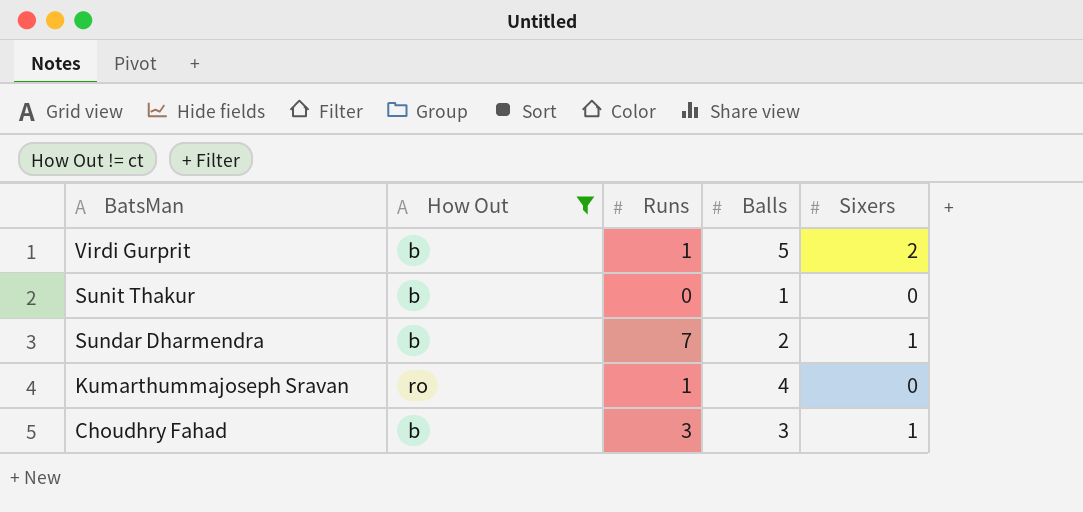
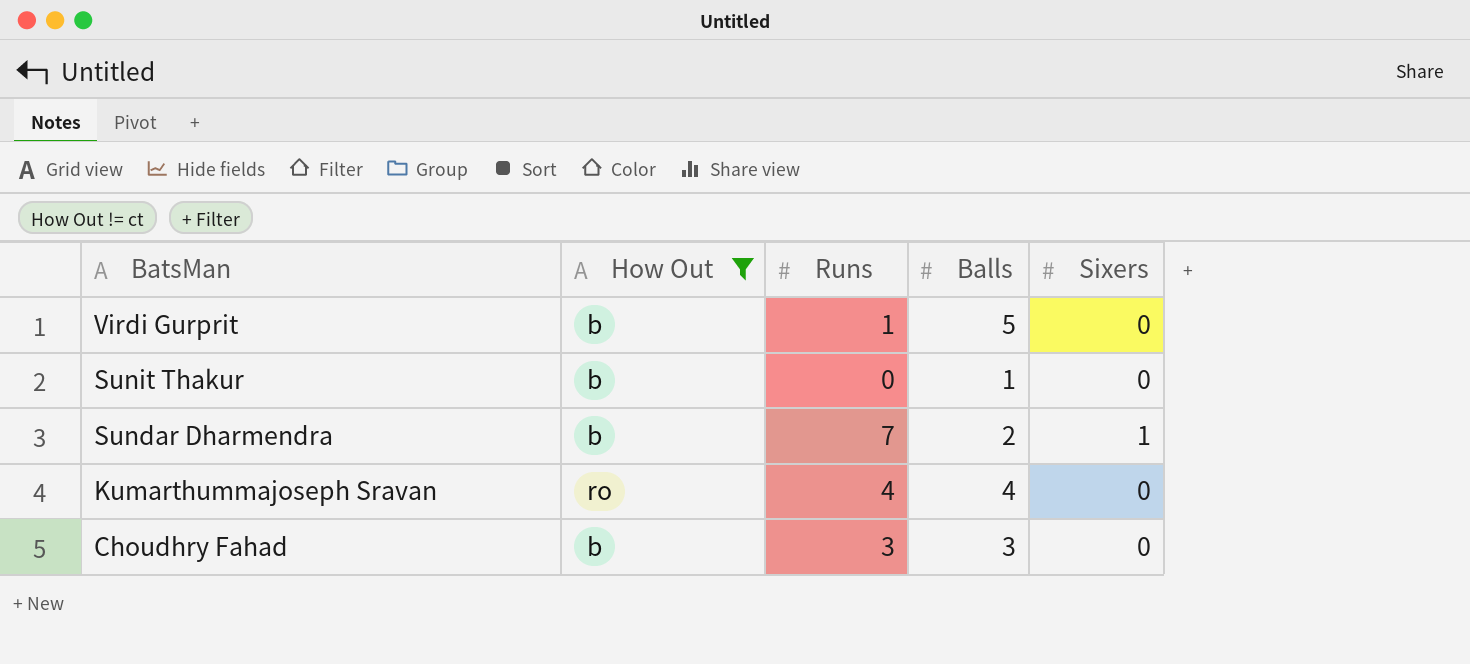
Virdi Gurprit | Sixers: 2 -> 0
Kumarthummajoseph Sravan | Runs: 1 -> 4
Choudhry Fahad | Sixers: 1 -> 0

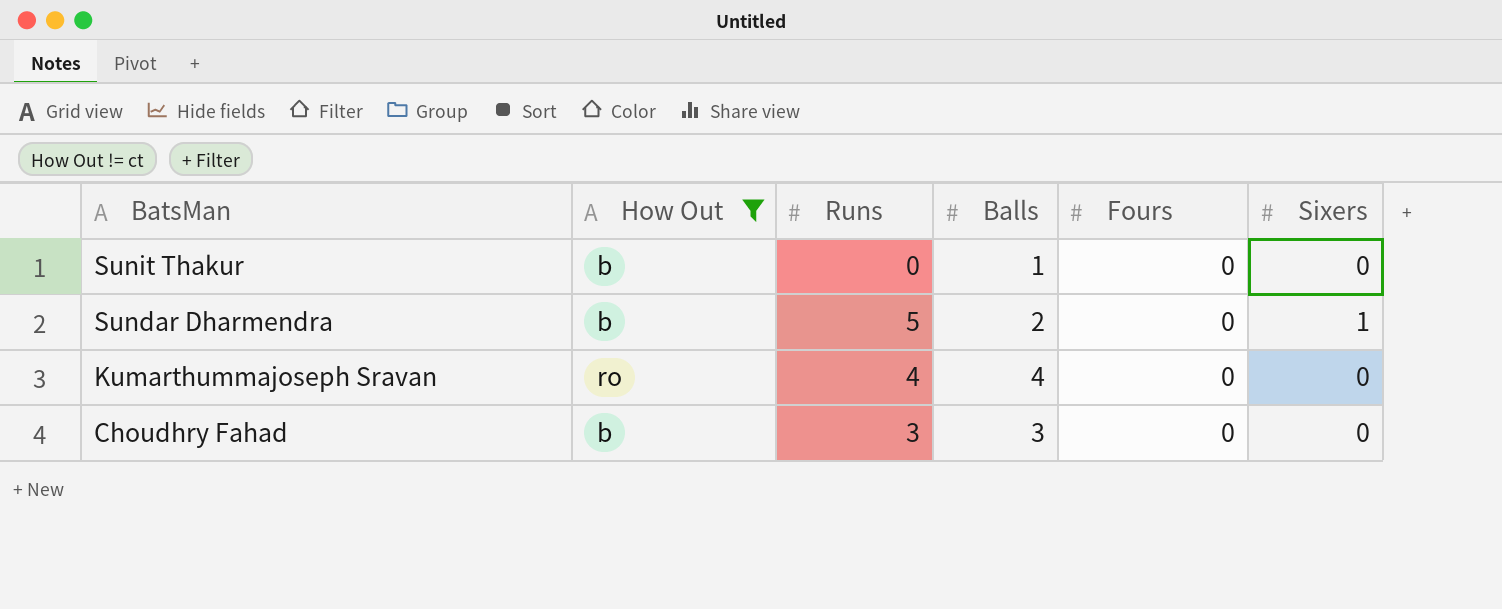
column Fours | position: none -> 5
row Virdi Gurprit: b | 1 | 5 | 0 -> none
Sundar Dharmendra | Runs: 7 -> 5

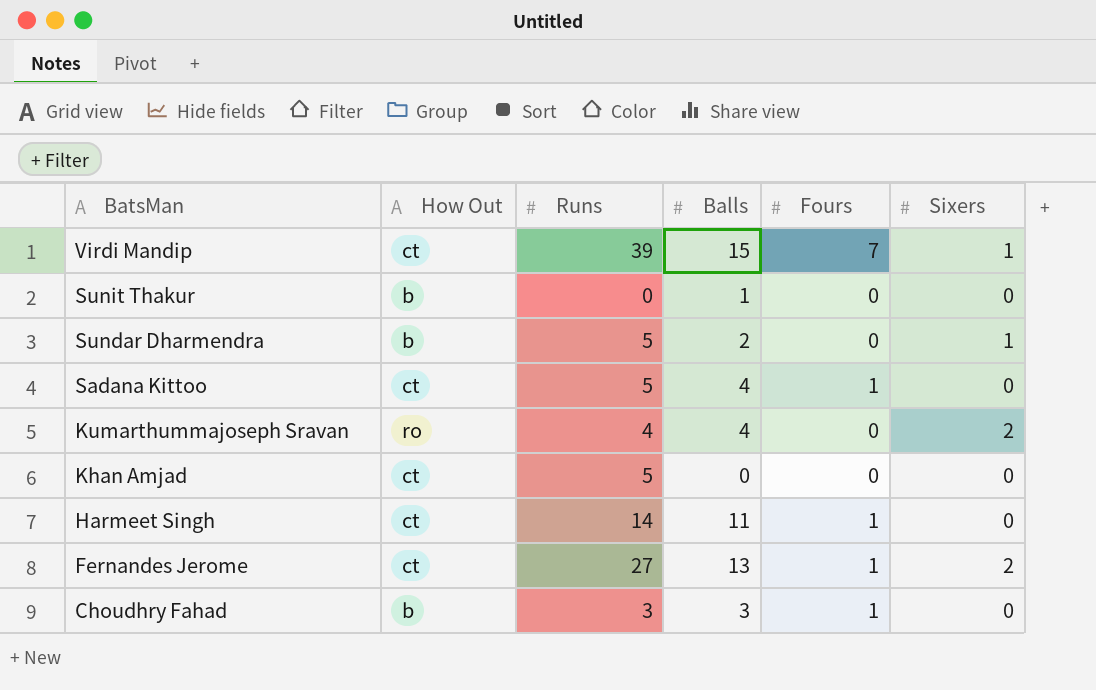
filter: How Out != ct -> none
Kumarthummajoseph Sravan | Sixers: 0 -> 2
Choudhry Fahad | Fours: 0 -> 1

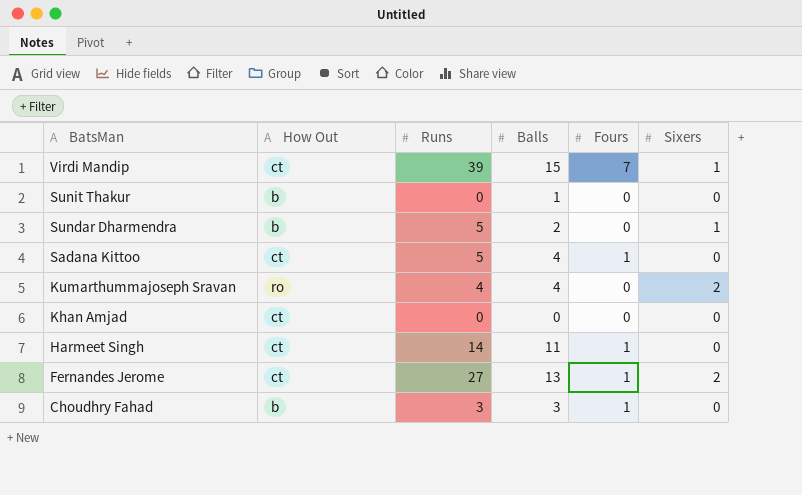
Khan Amjad | Runs: 5 -> 0

